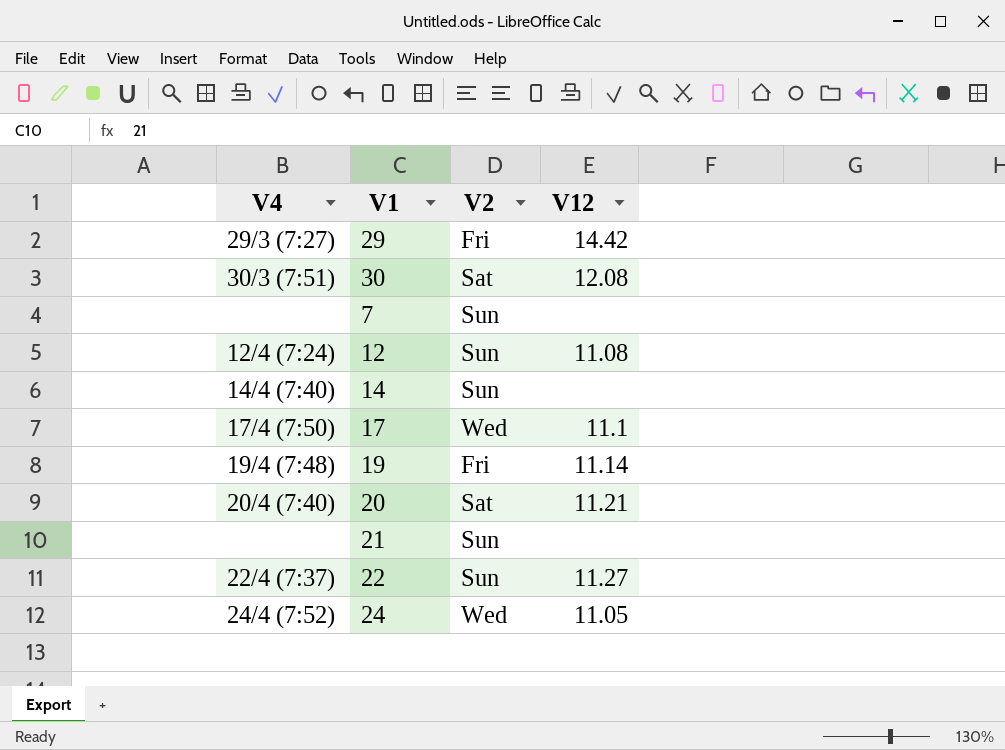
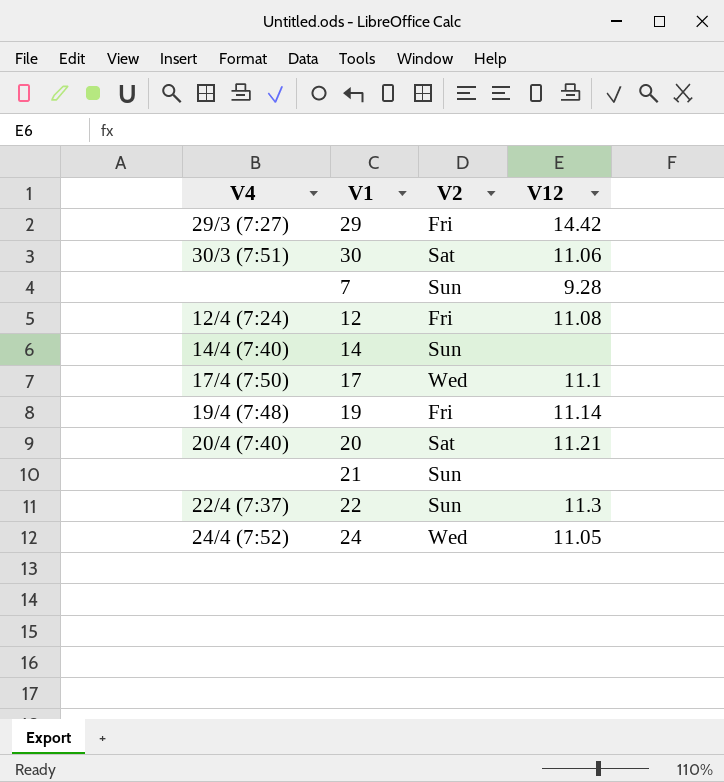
30 | V12: 12.08 -> 11.06
7 | V12: none -> 9.28
12 | V2: Sun -> Fri
22 | V12: 11.27 -> 11.3

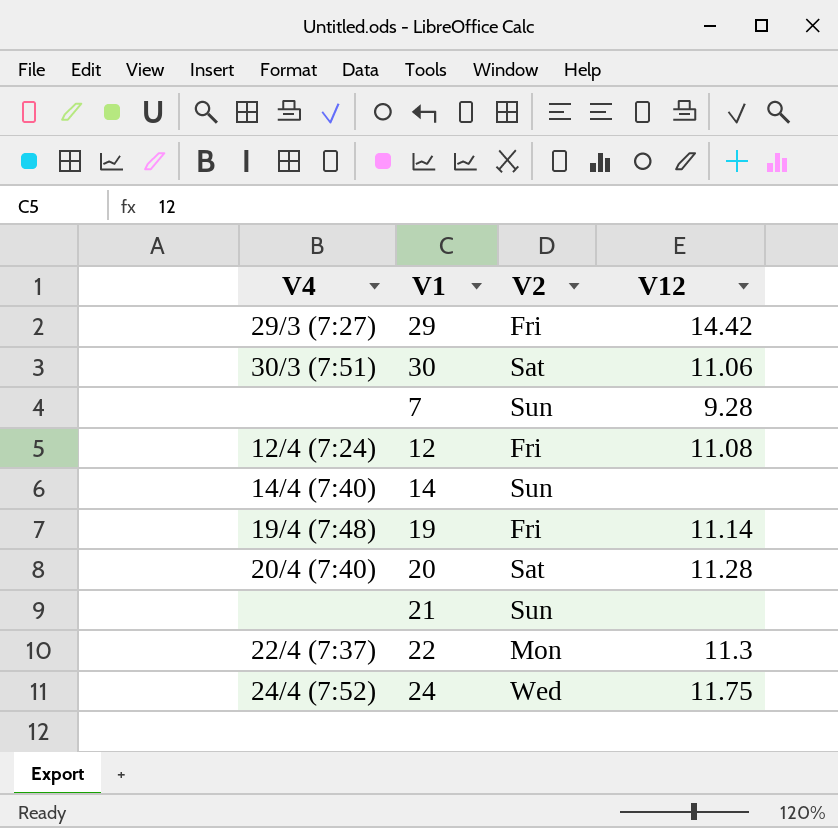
row 17: 17/4 (7:50) | Wed | 11.1 -> none
20 | V12: 11.21 -> 11.28
22 | V2: Sun -> Mon
24 | V12: 11.05 -> 11.75

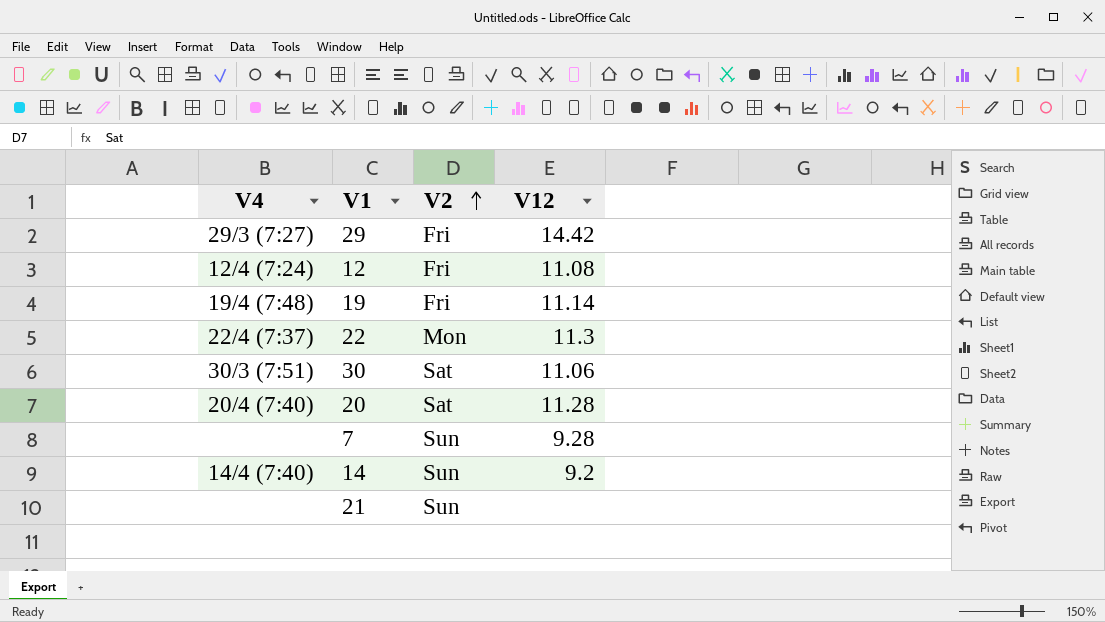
row order: none -> V2 ascending
row 24: 24/4 (7:52) | Wed | 11.75 -> none
14 | V12: none -> 9.2

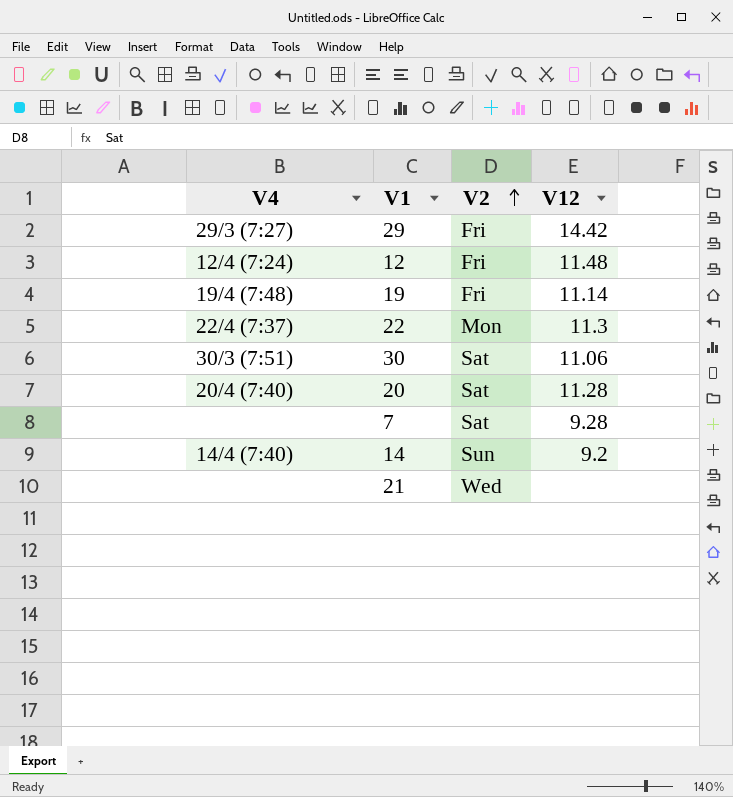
12 | V12: 11.08 -> 11.48
7 | V2: Sun -> Sat
21 | V2: Sun -> Wed

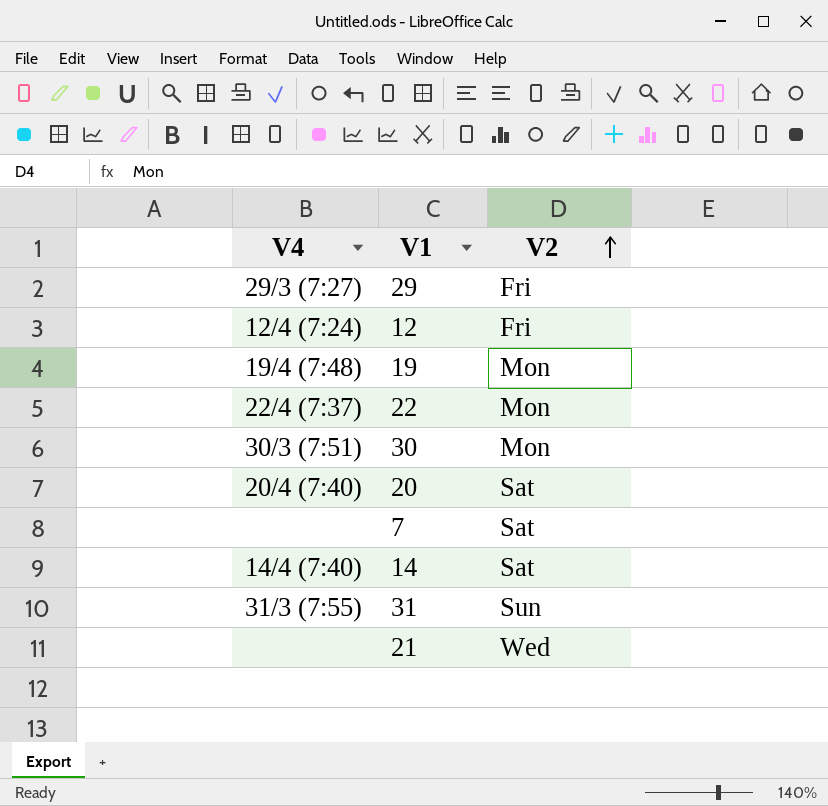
column V12 | position: 4 -> none
19 | V2: Fri -> Mon
30 | V2: Sat -> Mon
14 | V2: Sun -> Sat
row 31: none -> 31/3 (7:55) | Sun

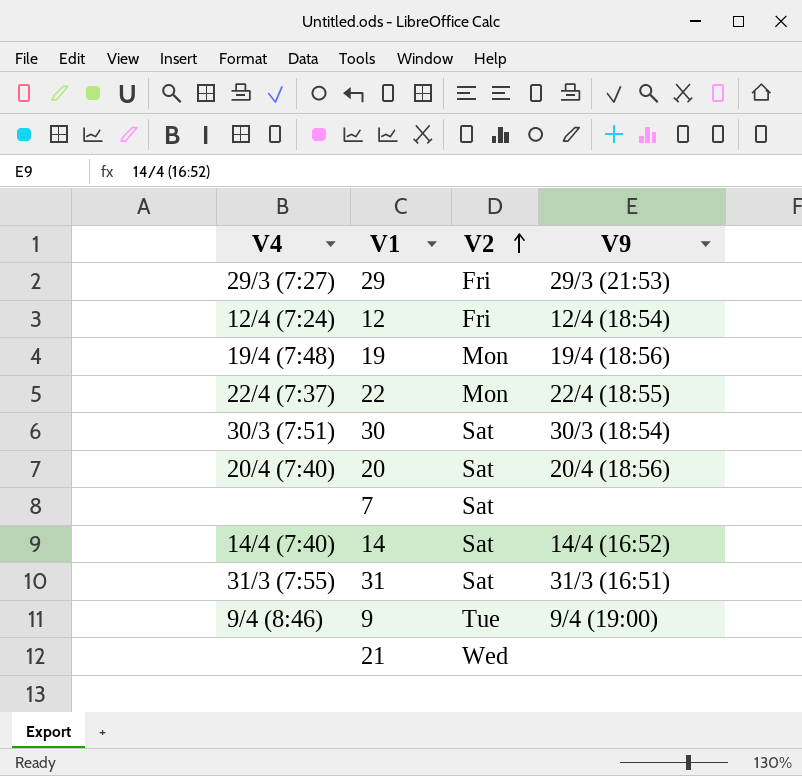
column V9 | position: none -> 4
30 | V2: Mon -> Sat
31 | V2: Sun -> Sat
row 9: none -> 9/4 (8:46) | Tue | 9/4 (19:00)

